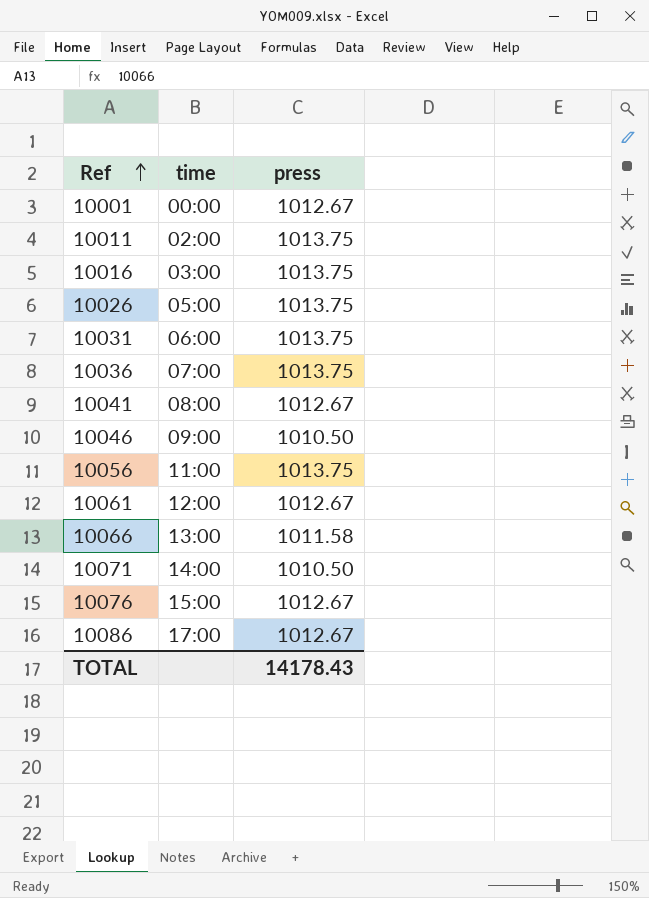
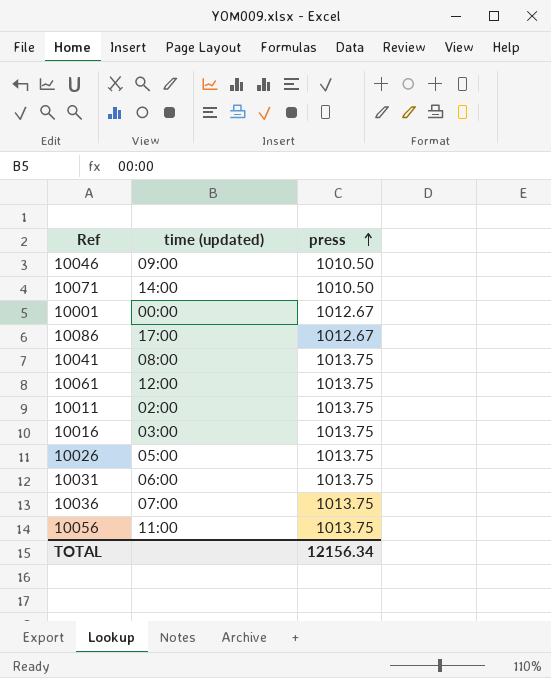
row order: Ref ascending -> press ascending
column name: time -> time (updated)
row 10066: 13:00 | 1011.58 -> none
row 10076: 15:00 | 1012.67 -> none
10041 | press: 1012.67 -> 1013.75
10061 | press: 1012.67 -> 1013.75
TOTAL | press: 14178.43 -> 12156.34

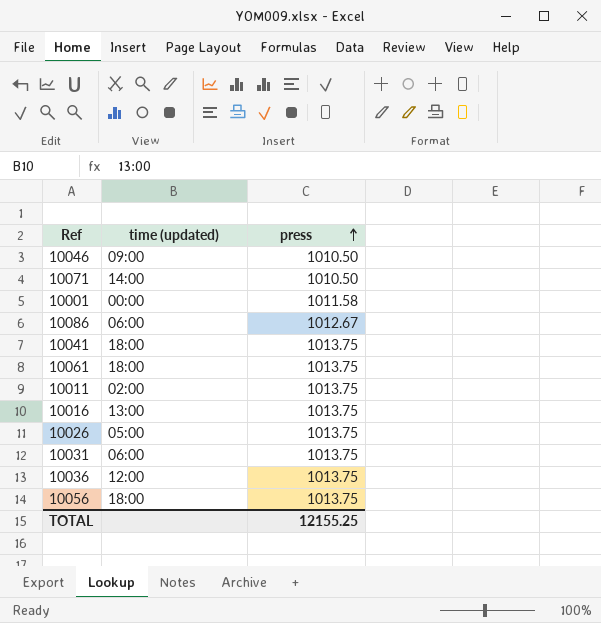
10001 | press: 1012.67 -> 1011.58
10086 | time (updated): 17:00 -> 06:00
10041 | time (updated): 08:00 -> 18:00
10061 | time (updated): 12:00 -> 18:00
10016 | time (updated): 03:00 -> 13:00
10036 | time (updated): 07:00 -> 12:00
10056 | time (updated): 11:00 -> 18:00
TOTAL | press: 12156.34 -> 12155.25

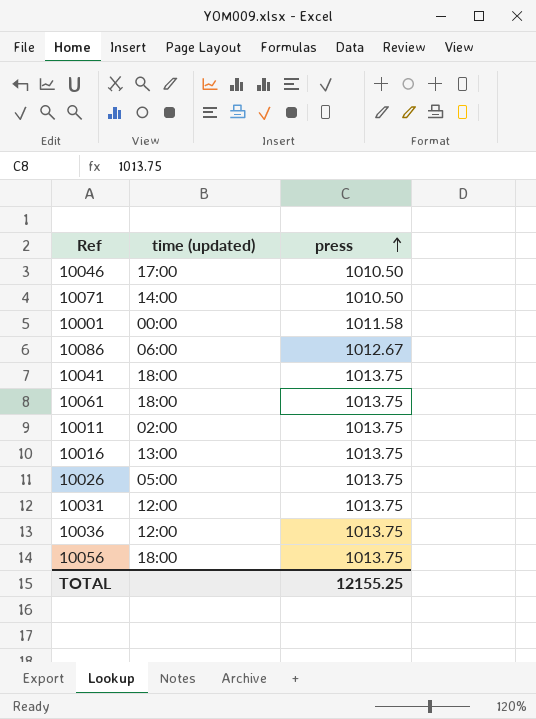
10046 | time (updated): 09:00 -> 17:00
10031 | time (updated): 06:00 -> 12:00

